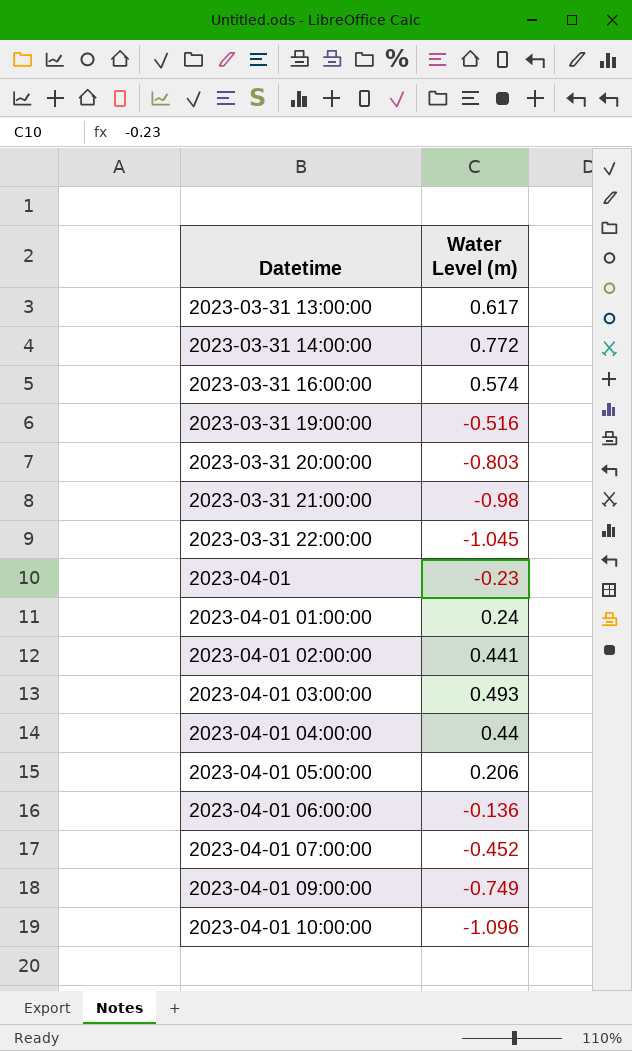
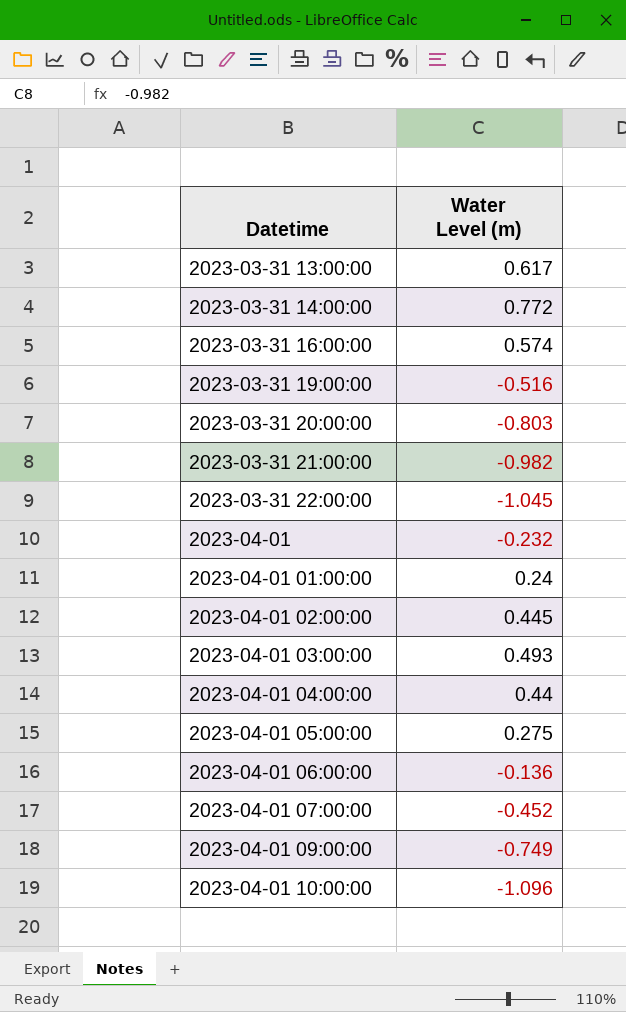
2023-03-31 21:00:00 | Water Level (m): -0.98 -> -0.982
2023-04-01 | Water Level (m): -0.23 -> -0.232
2023-04-01 02:00:00 | Water Level (m): 0.441 -> 0.445
2023-04-01 05:00:00 | Water Level (m): 0.206 -> 0.275

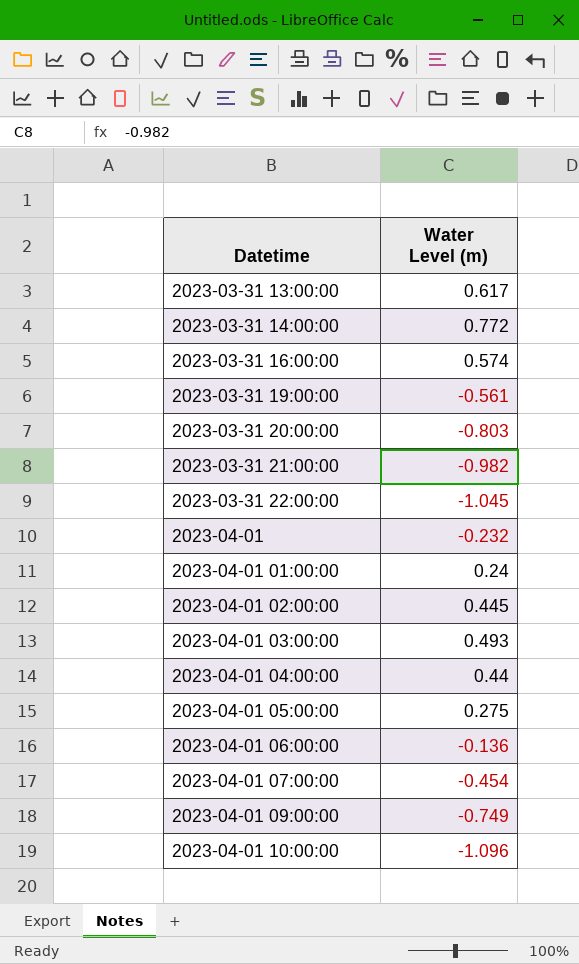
2023-03-31 19:00:00 | Water Level (m): -0.516 -> -0.561
2023-04-01 07:00:00 | Water Level (m): -0.452 -> -0.454

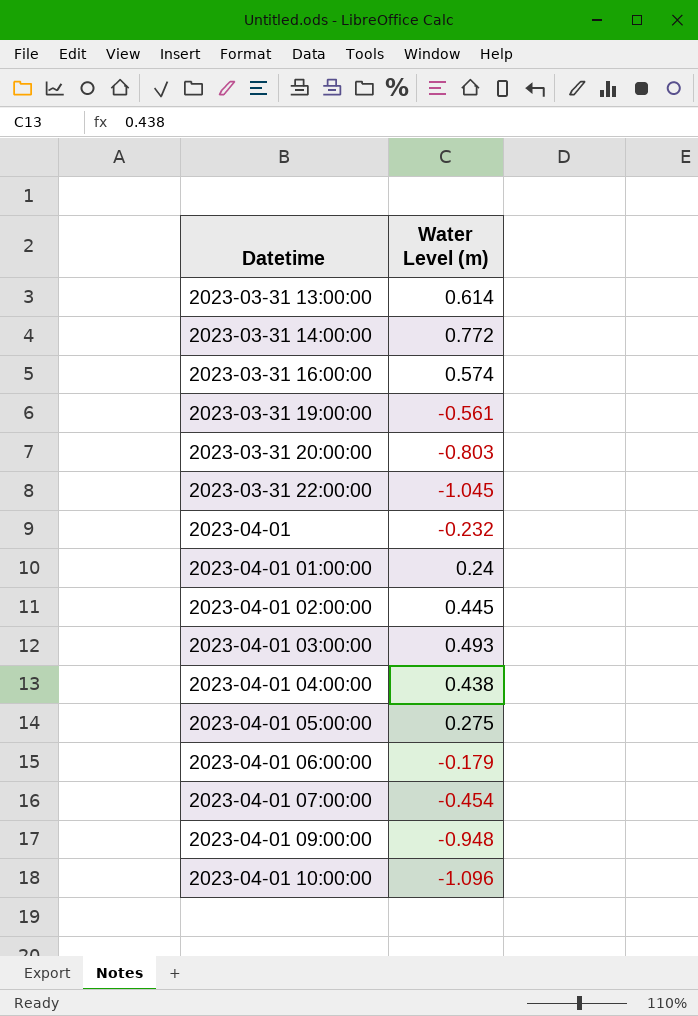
row 2023-03-31 21:00:00: -0.982 -> none
2023-03-31 13:00:00 | Water Level (m): 0.617 -> 0.614
2023-04-01 04:00:00 | Water Level (m): 0.44 -> 0.438
2023-04-01 06:00:00 | Water Level (m): -0.136 -> -0.179
2023-04-01 09:00:00 | Water Level (m): -0.749 -> -0.948

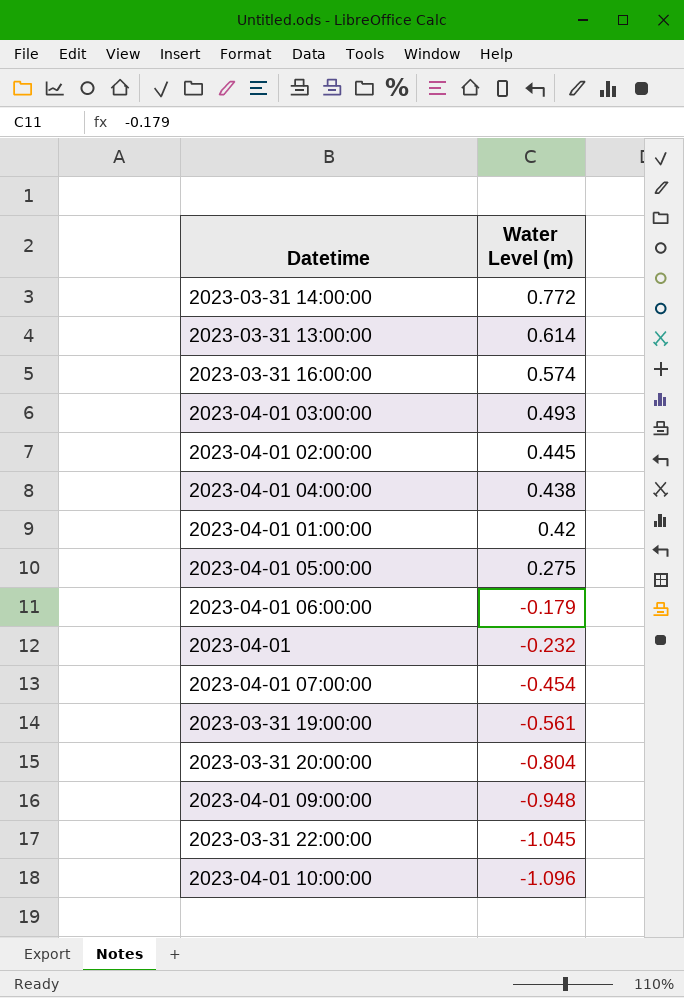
row order: Datetime ascending -> Water Level (m) descending
2023-04-01 01:00:00 | Water Level (m): 0.24 -> 0.42
2023-03-31 20:00:00 | Water Level (m): -0.803 -> -0.804

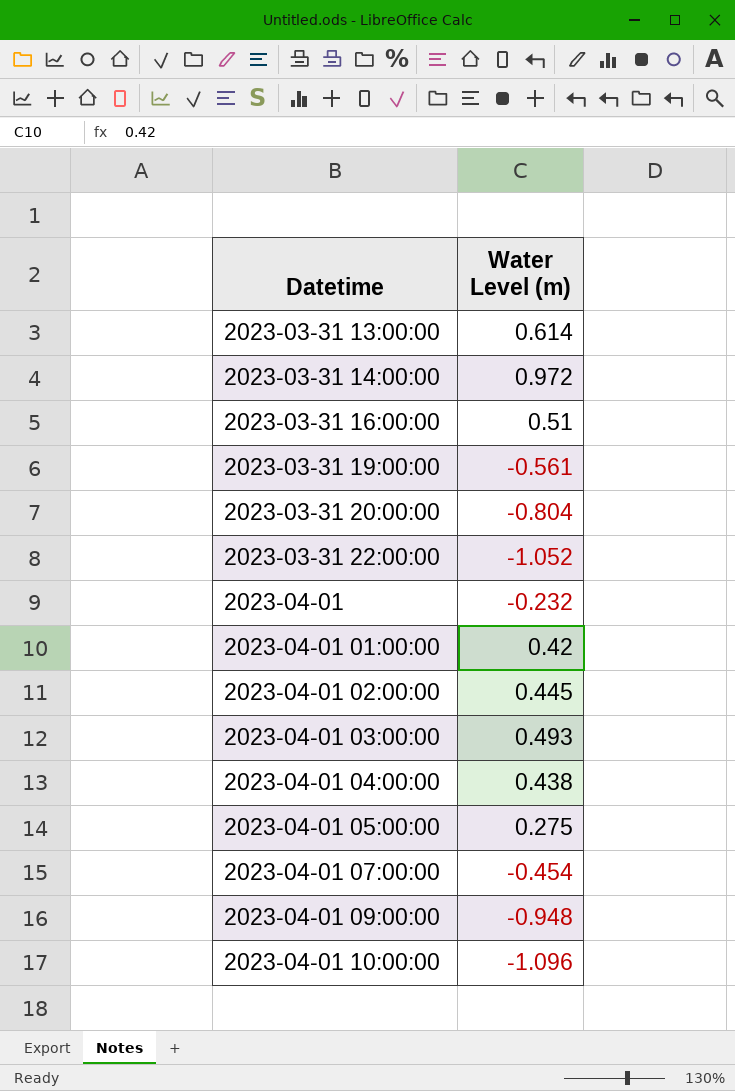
row order: Water Level (m) descending -> Datetime ascending
row 2023-04-01 06:00:00: -0.179 -> none
2023-03-31 14:00:00 | Water Level (m): 0.772 -> 0.972
2023-03-31 16:00:00 | Water Level (m): 0.574 -> 0.51
2023-03-31 22:00:00 | Water Level (m): -1.045 -> -1.052

